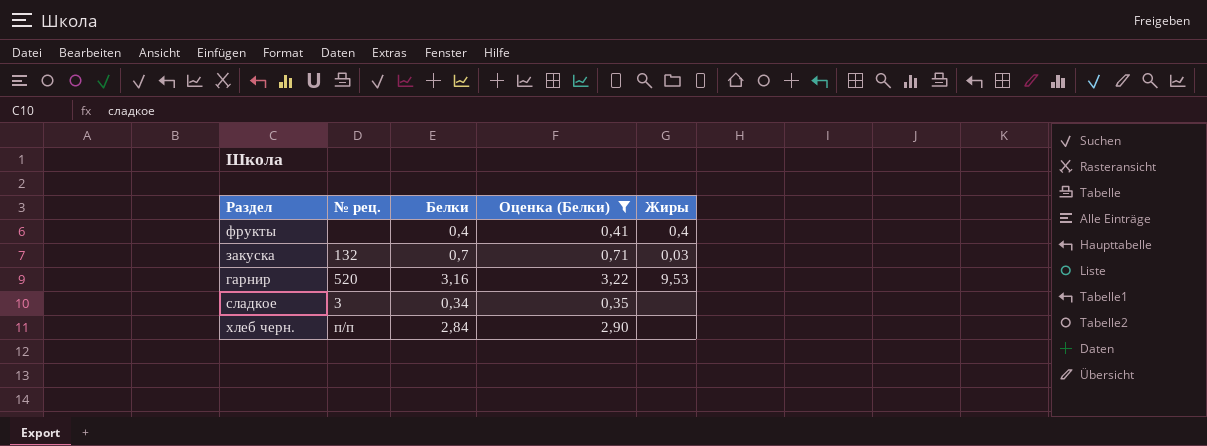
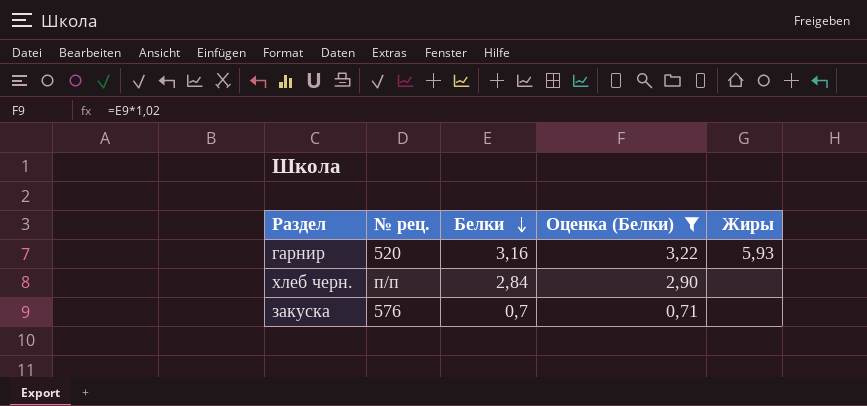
row order: none -> Белки descending
row фрукты: none | 0,4 | 0,41 | 0,4 -> none
row сладкое: 3 | 0,34 | 0,35 | none -> none
гарнир | Жиры: 9,53 -> 5,93
закуска | № рец.: 132 -> 576
закуска | Жиры: 0,03 -> none

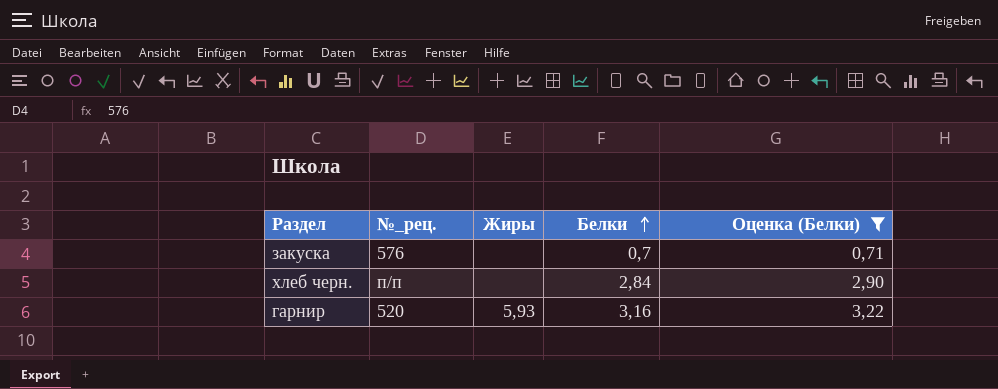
row order: Белки descending -> Белки ascending
column name: № рец. -> №_рец.
column Жиры | position: 5 -> 3

